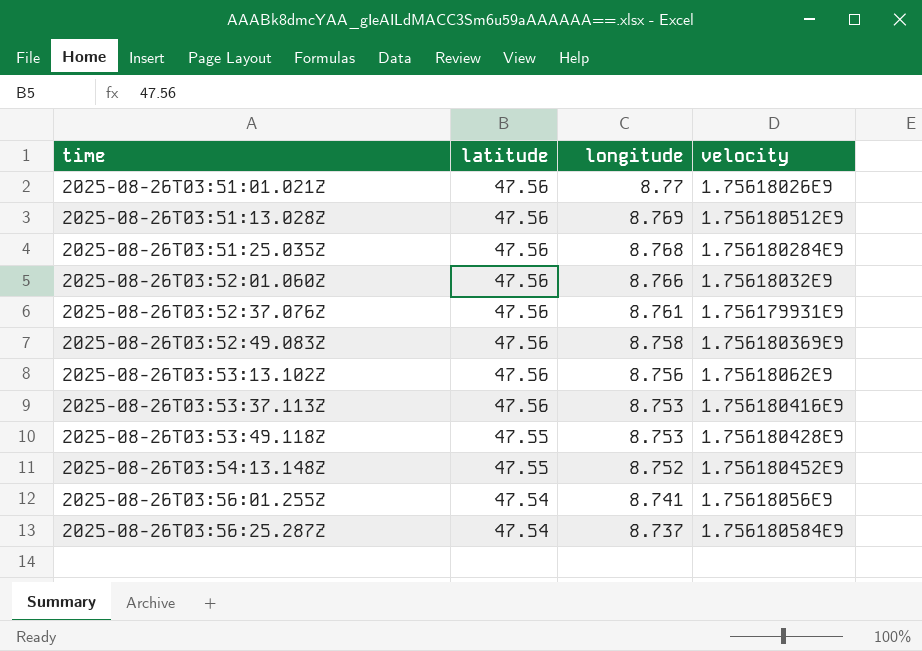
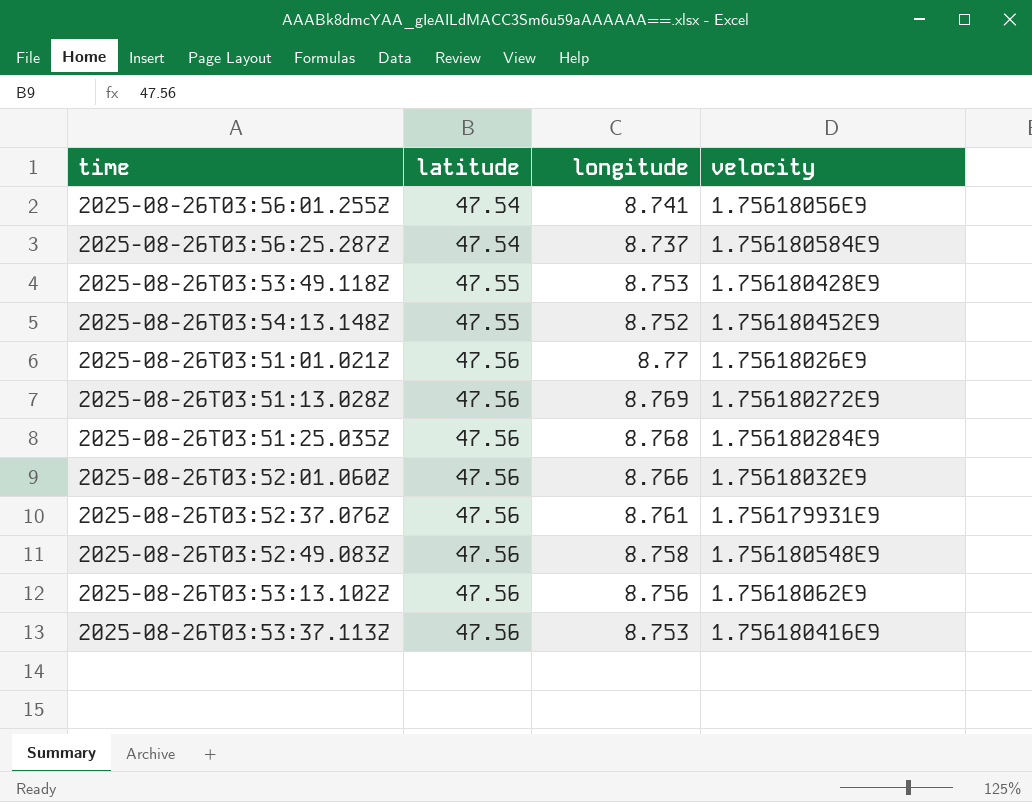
row order: time ascending -> latitude ascending
2025-08-26T03:51:13.028Z | velocity: 1.756180512E9 -> 1.756180272E9
2025-08-26T03:52:49.083Z | velocity: 1.756180369E9 -> 1.756180548E9

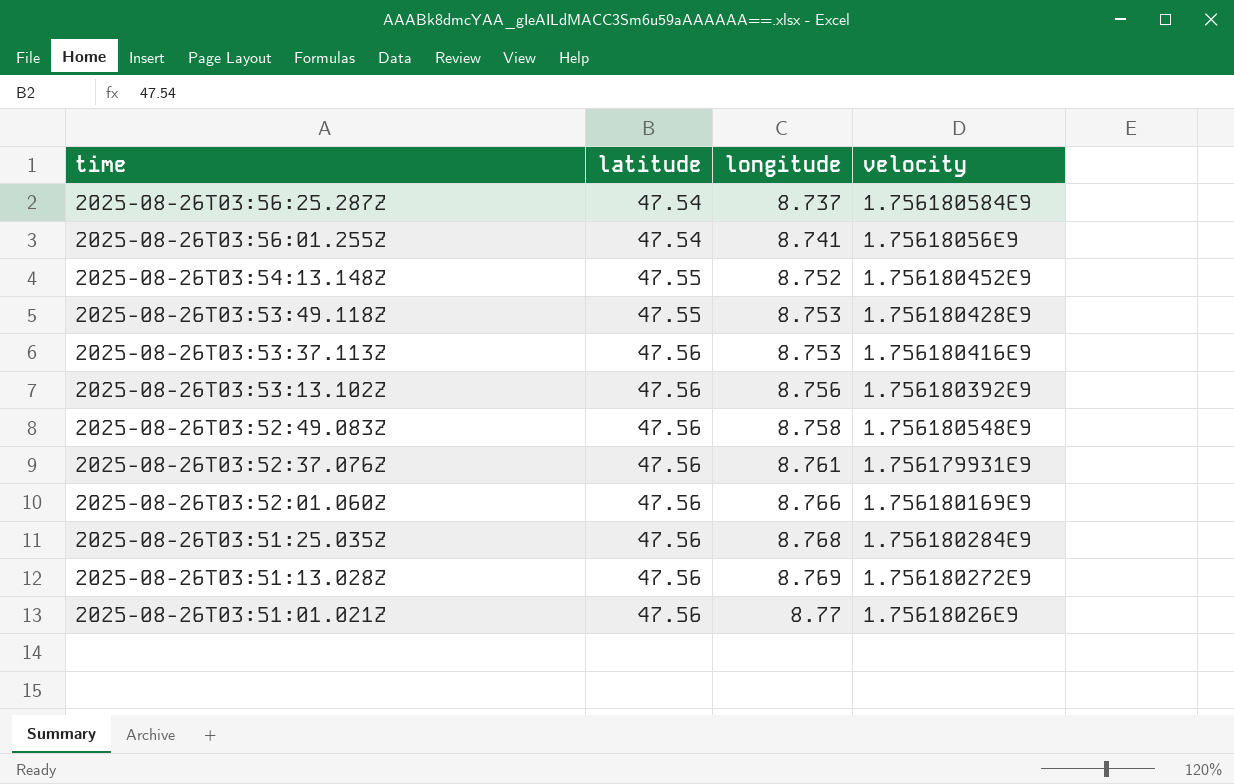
row order: latitude ascending -> time descending
2025-08-26T03:53:13.102Z | velocity: 1.75618062E9 -> 1.756180392E9
2025-08-26T03:52:01.060Z | velocity: 1.75618032E9 -> 1.756180169E9

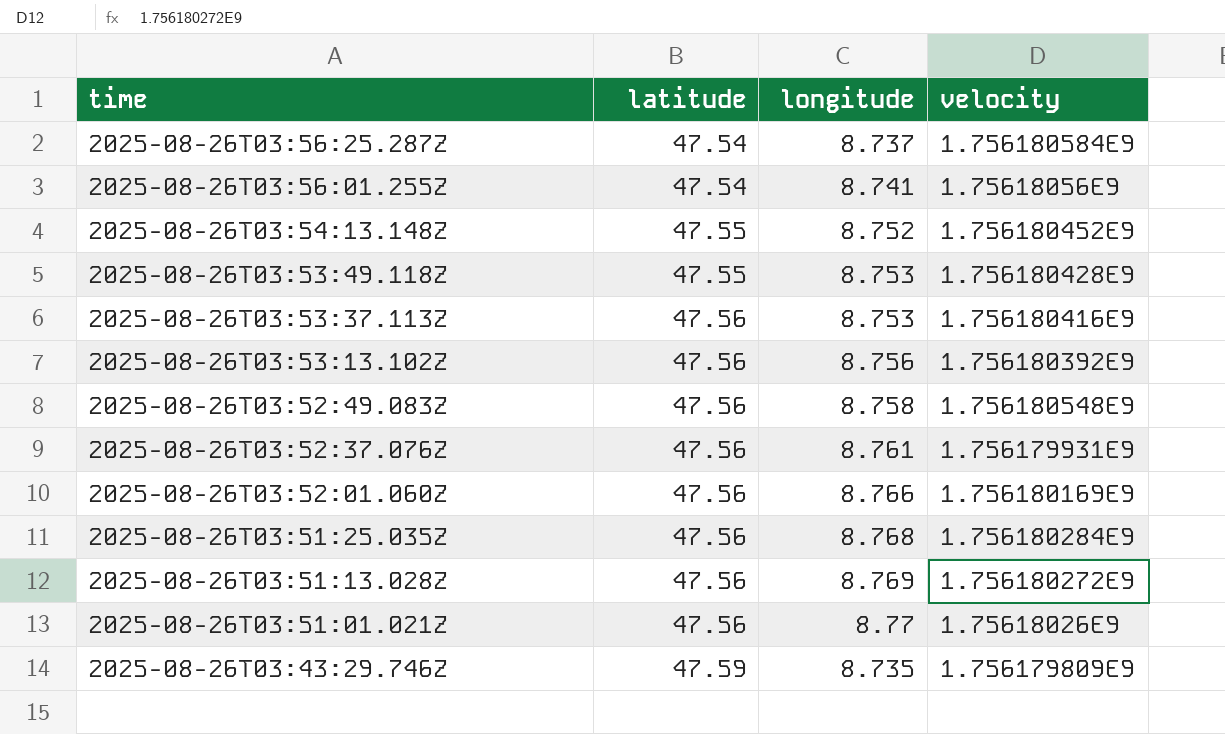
row 2025-08-26T03:43:29.746Z: none -> 47.59 | 8.735 | 1.756179809E9

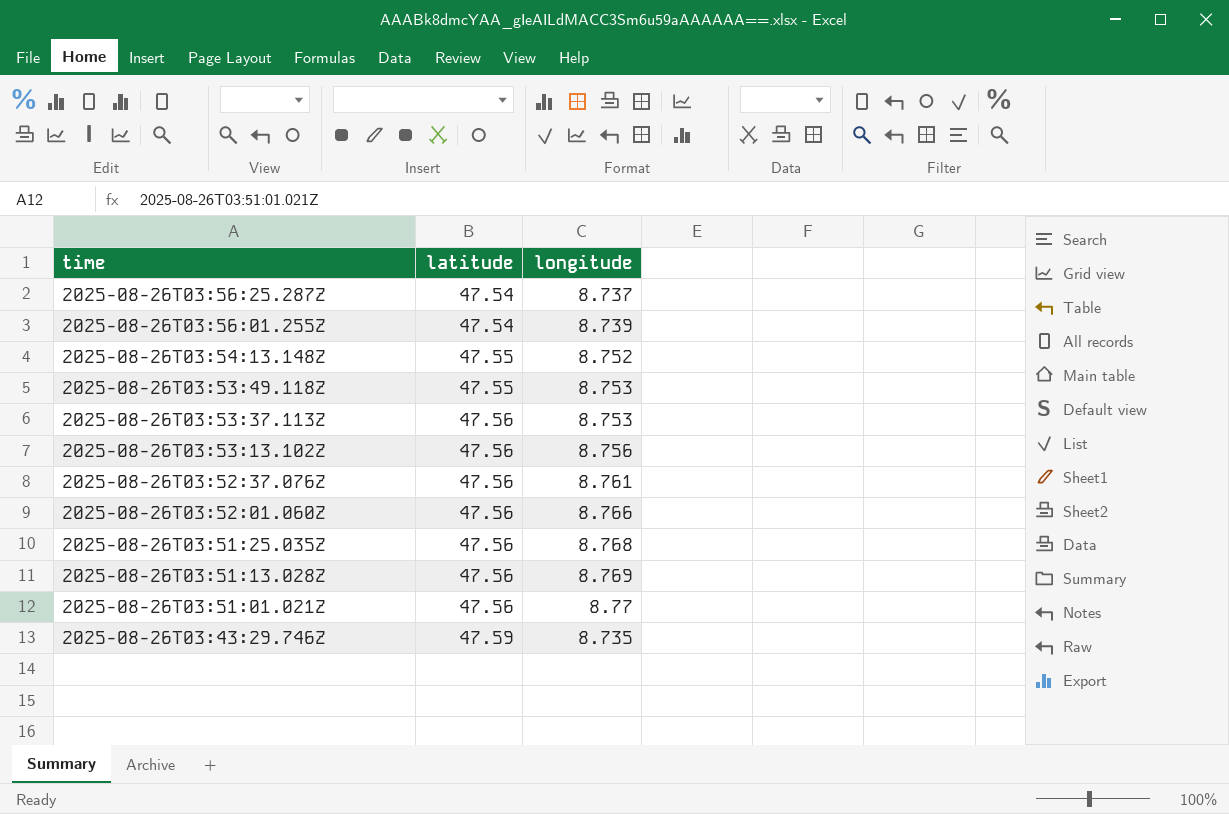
column velocity | position: 4 -> none
row 2025-08-26T03:52:49.083Z: 47.56 | 8.758 | 1.756180548E9 -> none
2025-08-26T03:56:01.255Z | longitude: 8.741 -> 8.739

